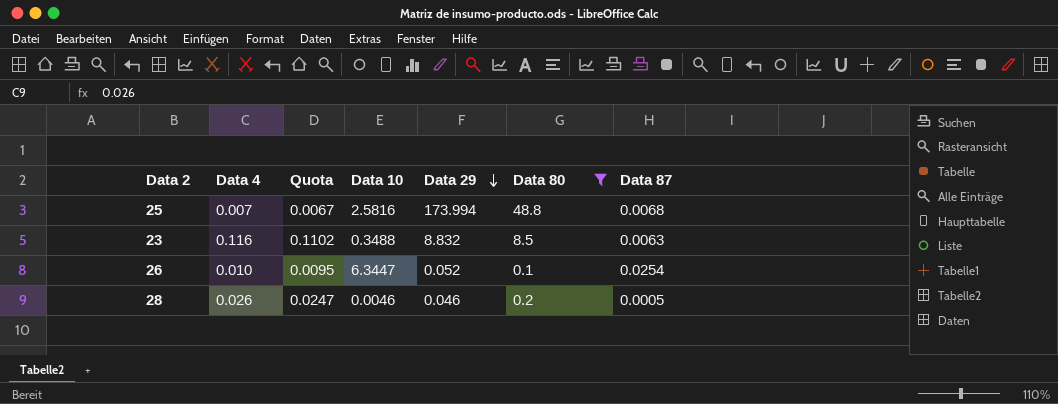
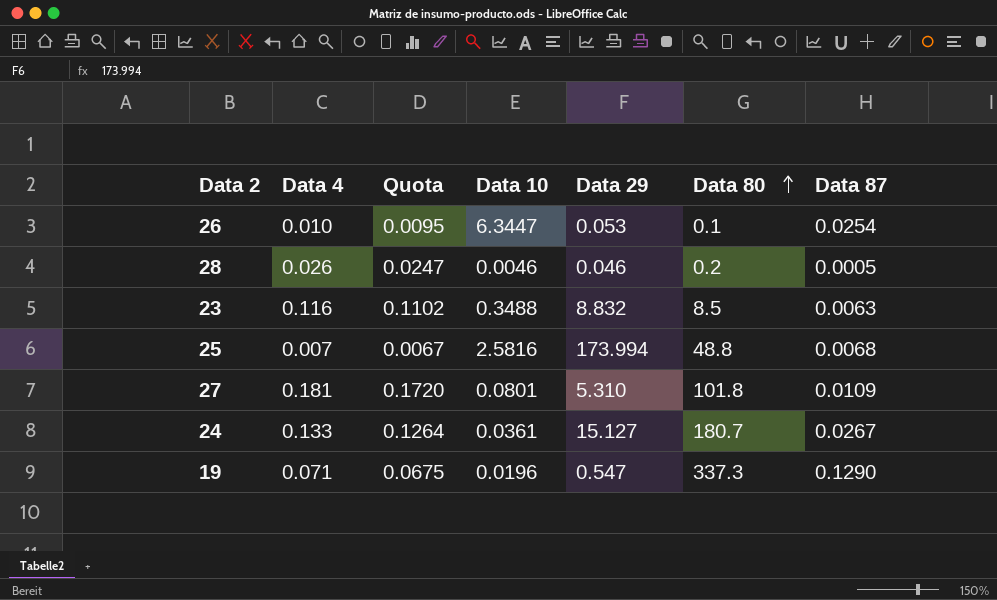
filter: Data 80 <= 48.8 -> none
row order: Data 29 descending -> Data 80 ascending
26 | Data 29: 0.052 -> 0.053

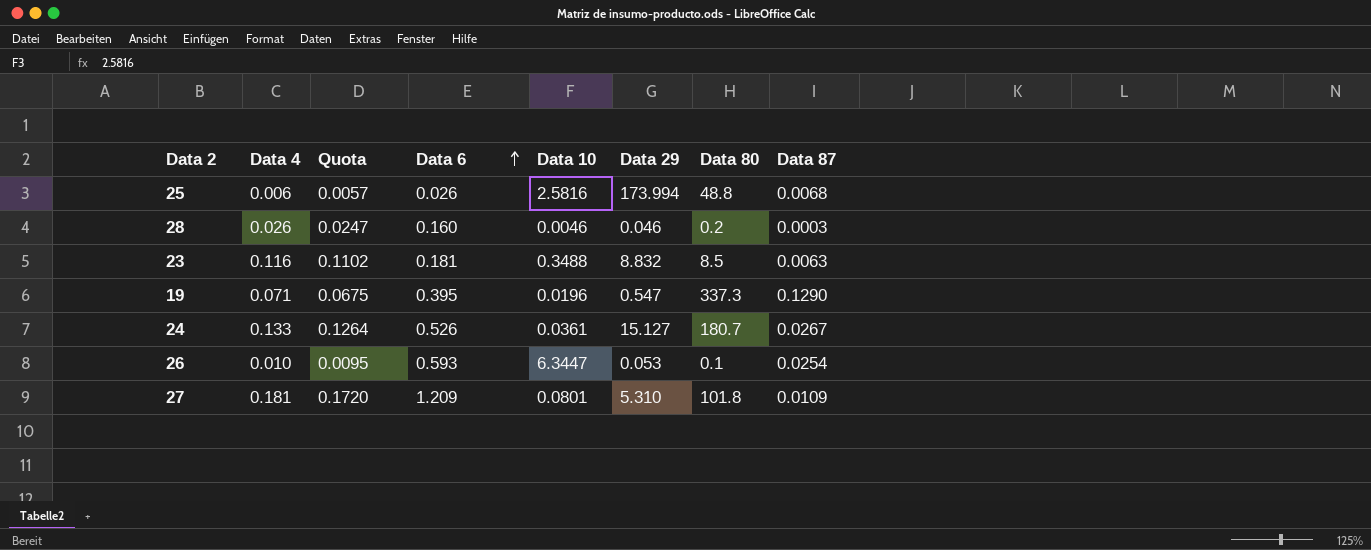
row order: Data 80 ascending -> Data 6 ascending
column Data 6 | position: none -> 4
25 | Data 4: 0.007 -> 0.006
25 | Quota: 0.0067 -> 0.0057
28 | Data 87: 0.0005 -> 0.0003

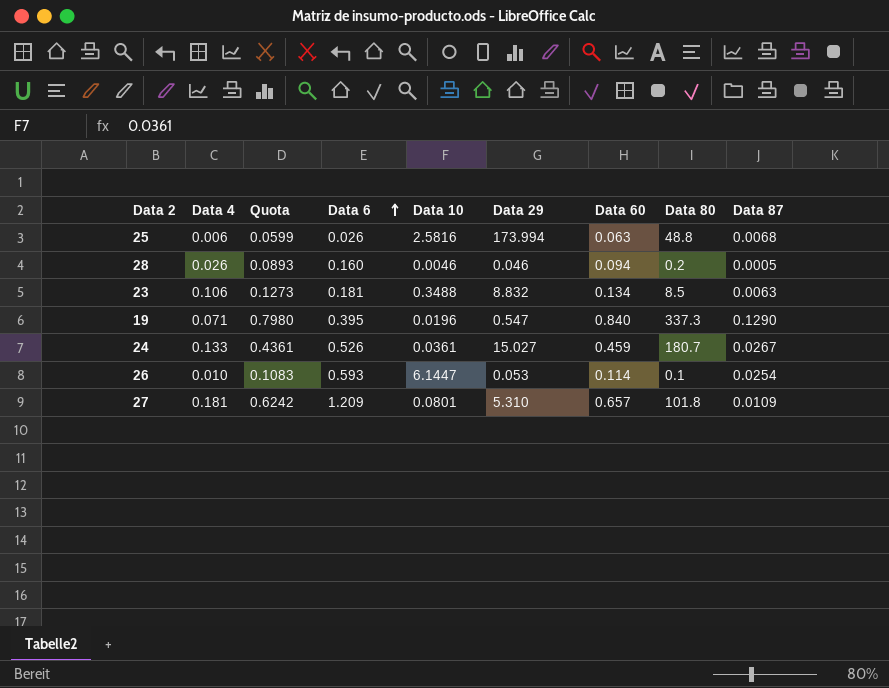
column Quota | formula: [Data 4] * 0.95 -> [Data 60] * 0.95
column Data 60 | position: none -> 7
28 | Data 87: 0.0003 -> 0.0005
23 | Data 4: 0.116 -> 0.106
24 | Data 29: 15.127 -> 15.027
26 | Data 10: 6.3447 -> 6.1447

